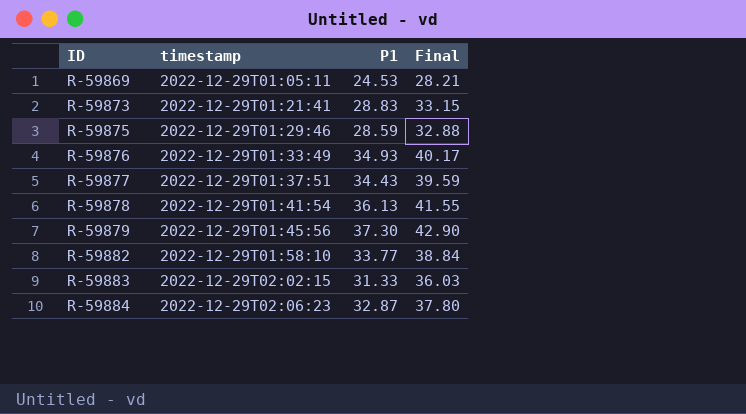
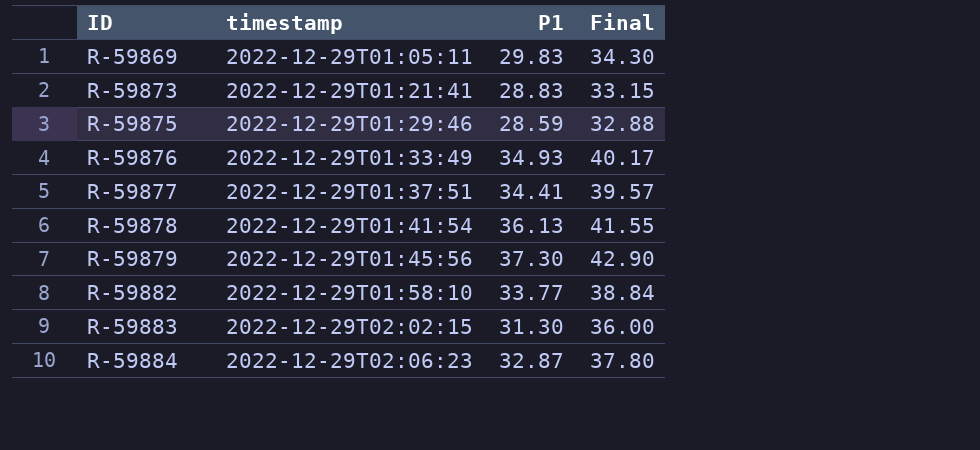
R-59869 | P1: 24.53 -> 29.83
R-59869 | Final: 28.21 -> 34.30
R-59877 | P1: 34.43 -> 34.41
R-59877 | Final: 39.59 -> 39.57
R-59883 | P1: 31.33 -> 31.30
R-59883 | Final: 36.03 -> 36.00

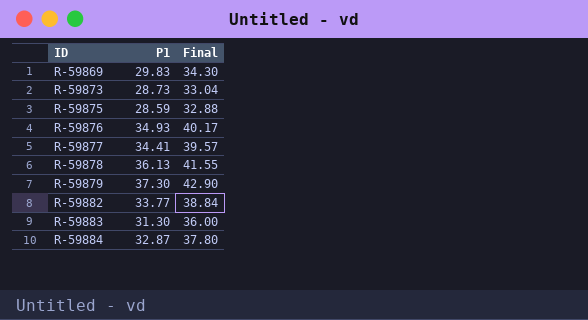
column timestamp | position: 2 -> none
R-59873 | P1: 28.83 -> 28.73
R-59873 | Final: 33.15 -> 33.04

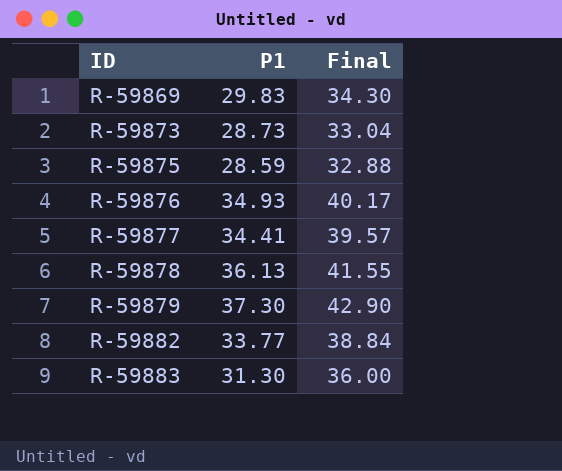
row R-59884: 32.87 | 37.80 -> none

